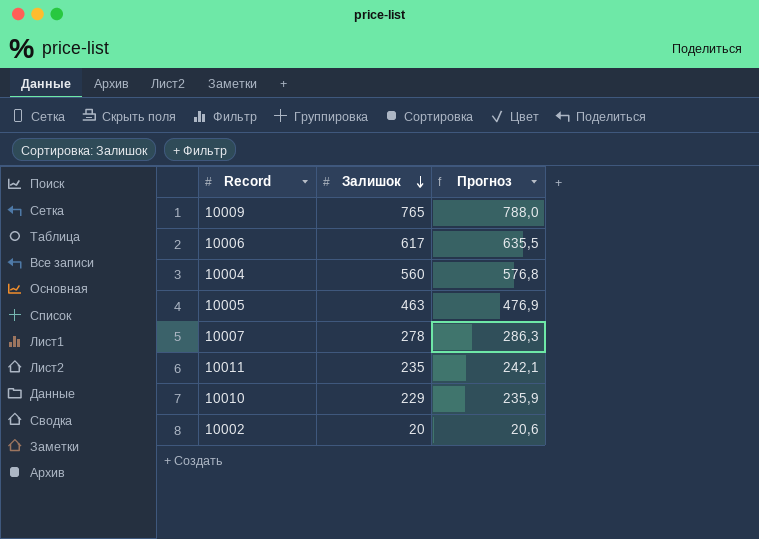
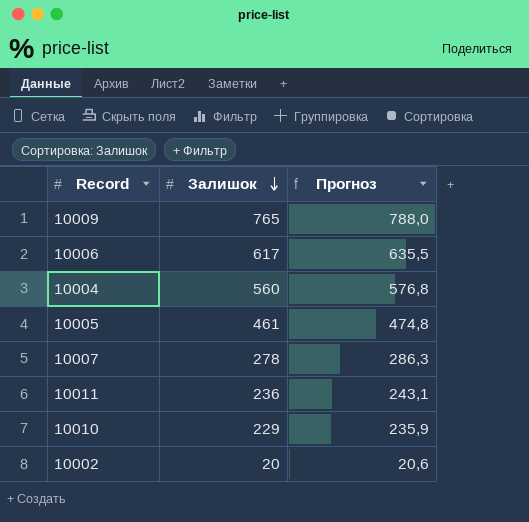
10005 | Залишок: 463 -> 461
10005 | Прогноз: 476,9 -> 474,8
10011 | Залишок: 235 -> 236
10011 | Прогноз: 242,1 -> 243,1

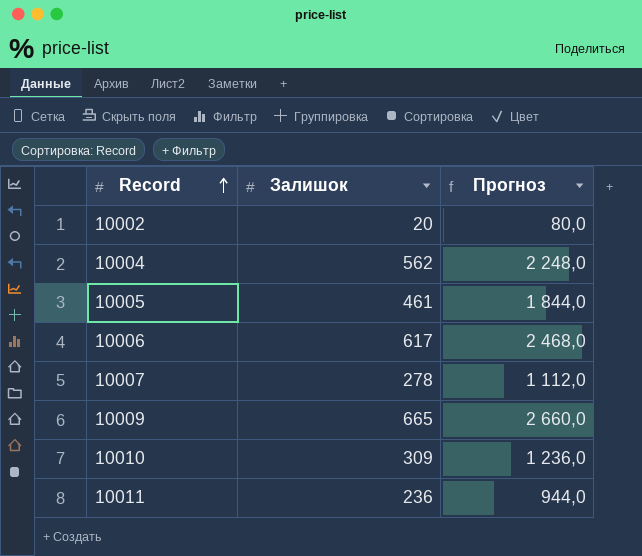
row order: Залишок descending -> Record ascending
column Прогноз | formula: [Залишок] * 1,03 -> [Залишок] * 4
10004 | Залишок: 560 -> 562
10009 | Залишок: 765 -> 665
10010 | Залишок: 229 -> 309

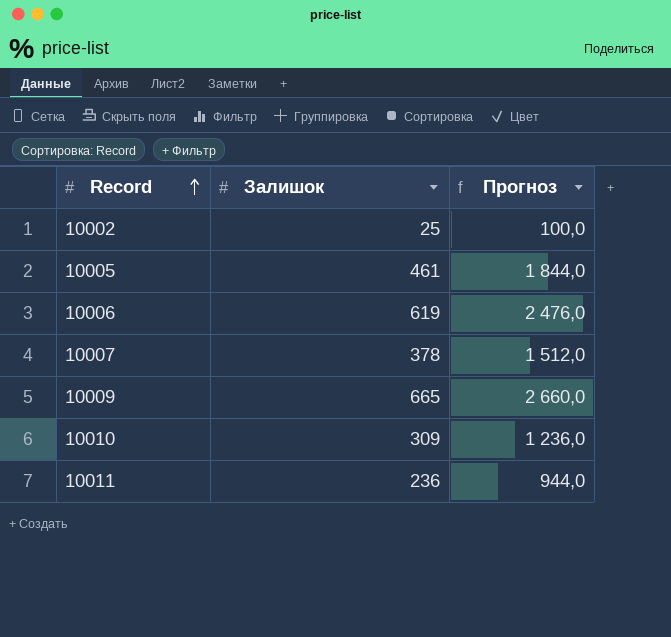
row 10004: 562 | 2 248,0 -> none
10002 | Залишок: 20 -> 25
10002 | Прогноз: 80,0 -> 100,0
10006 | Залишок: 617 -> 619
10006 | Прогноз: 2 468,0 -> 2 476,0
10007 | Залишок: 278 -> 378
10007 | Прогноз: 1 112,0 -> 1 512,0

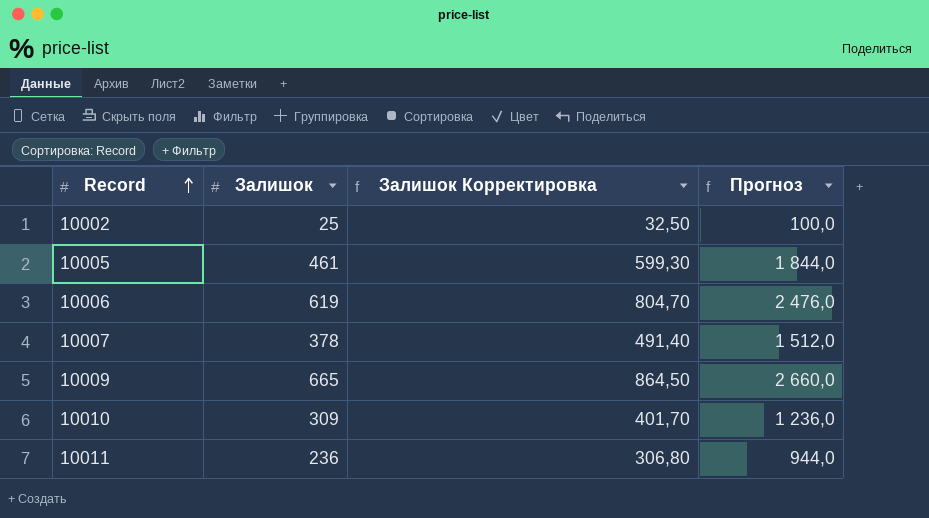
column Залишок Корректировка | formula: none -> [Залишок] * 1,3

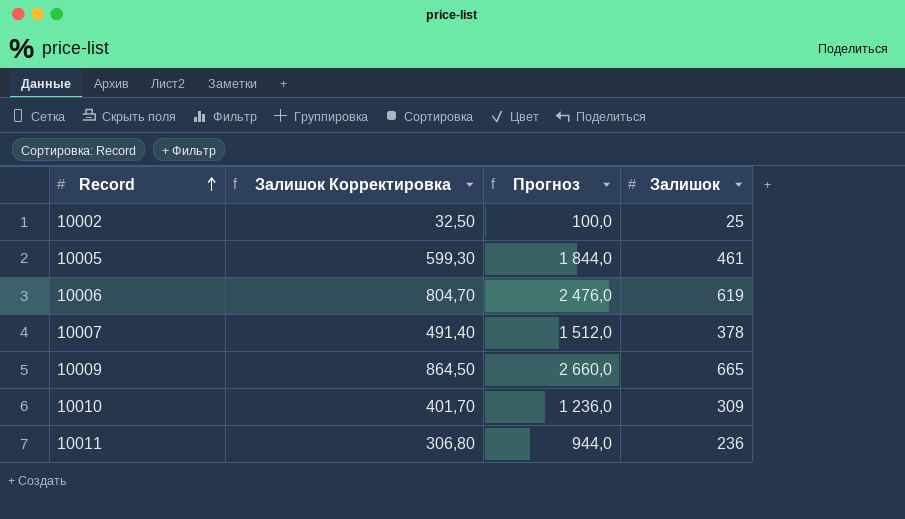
column Залишок | position: 2 -> 4

